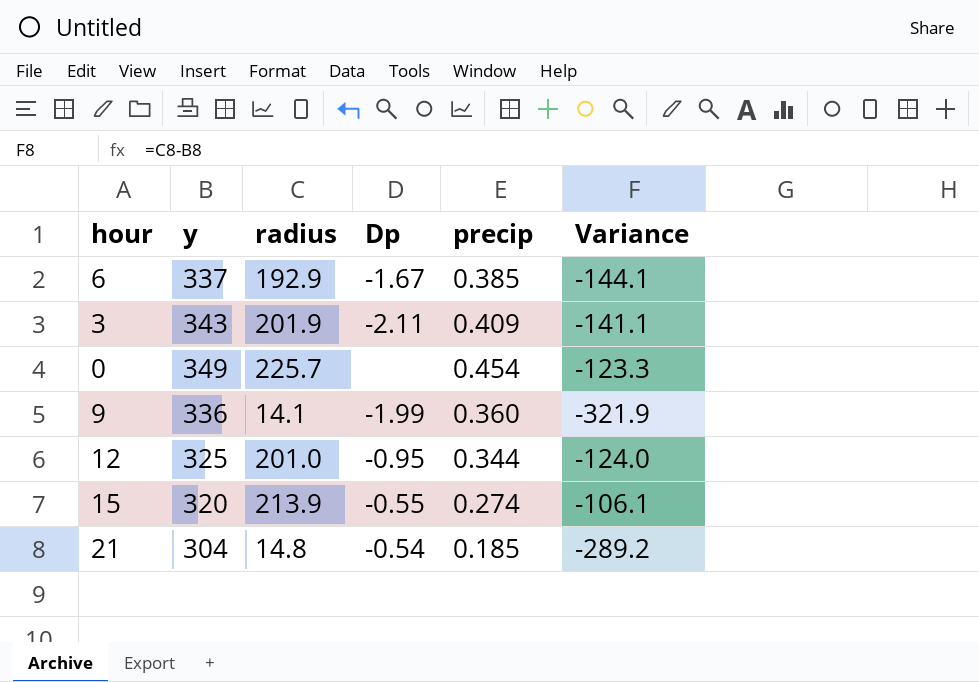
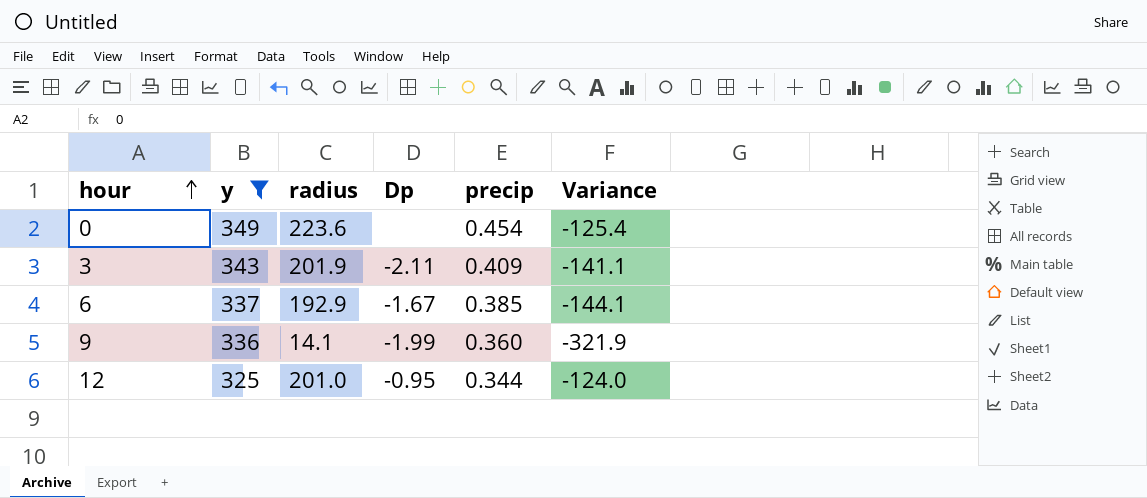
filter: none -> y >= 325
row order: none -> hour ascending
0 | radius: 225.7 -> 223.6
0 | Variance: -123.3 -> -125.4

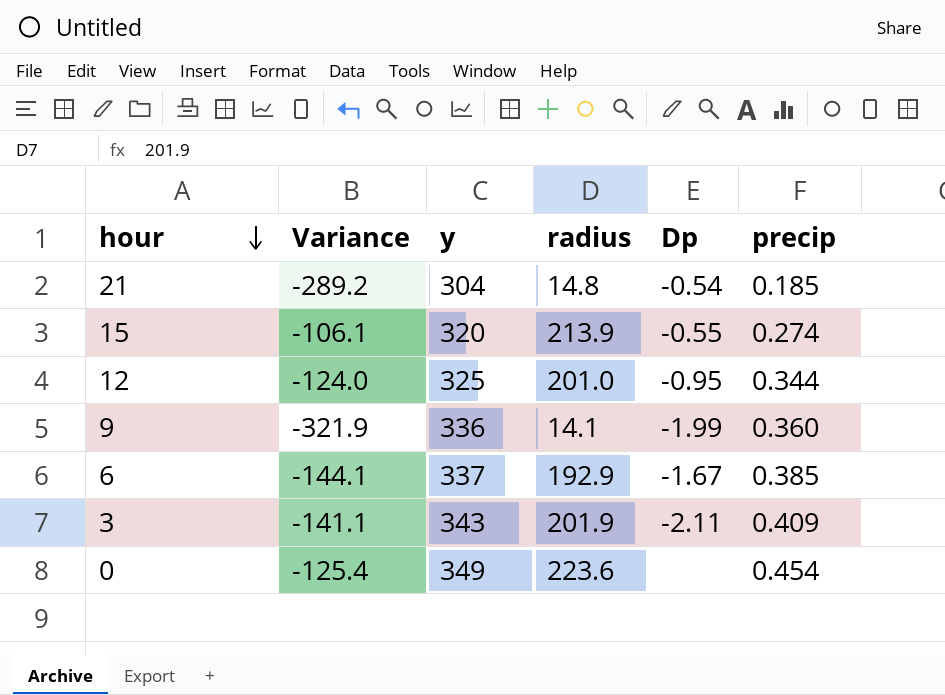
filter: y >= 325 -> none
row order: hour ascending -> hour descending
column Variance | position: 6 -> 2

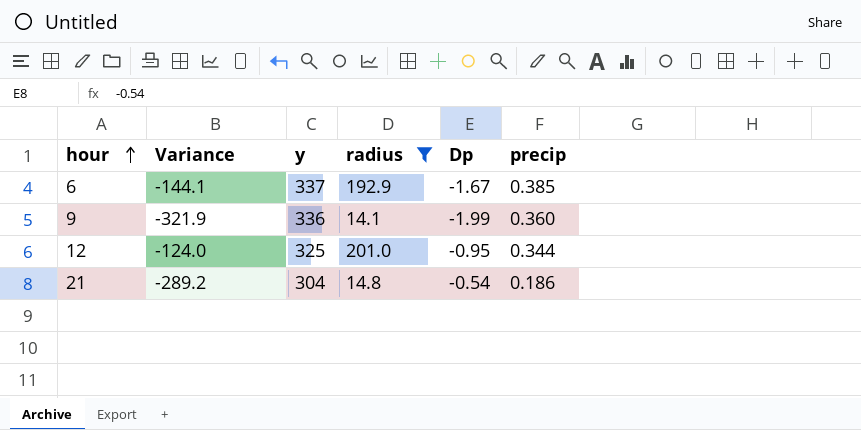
filter: none -> radius <= 201.0
row order: hour descending -> hour ascending
21 | precip: 0.185 -> 0.186

